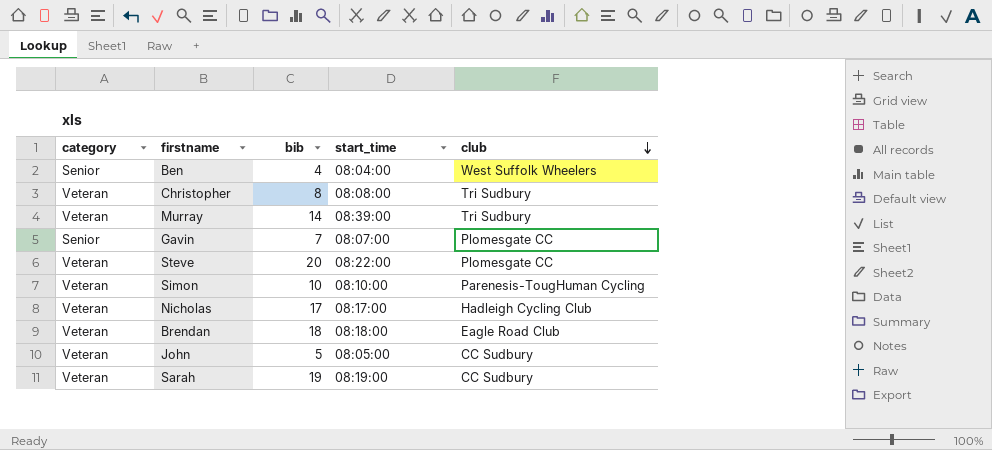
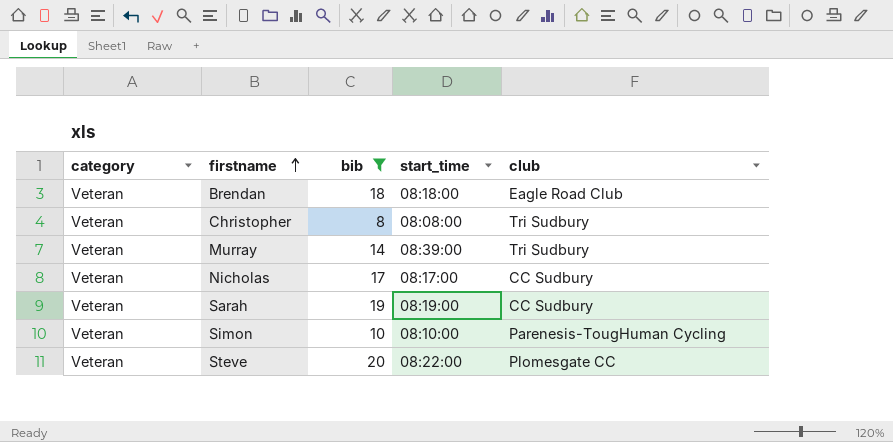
filter: none -> bib >= 8
row order: club descending -> firstname ascending
Nicholas | club: Hadleigh Cycling Club -> CC Sudbury

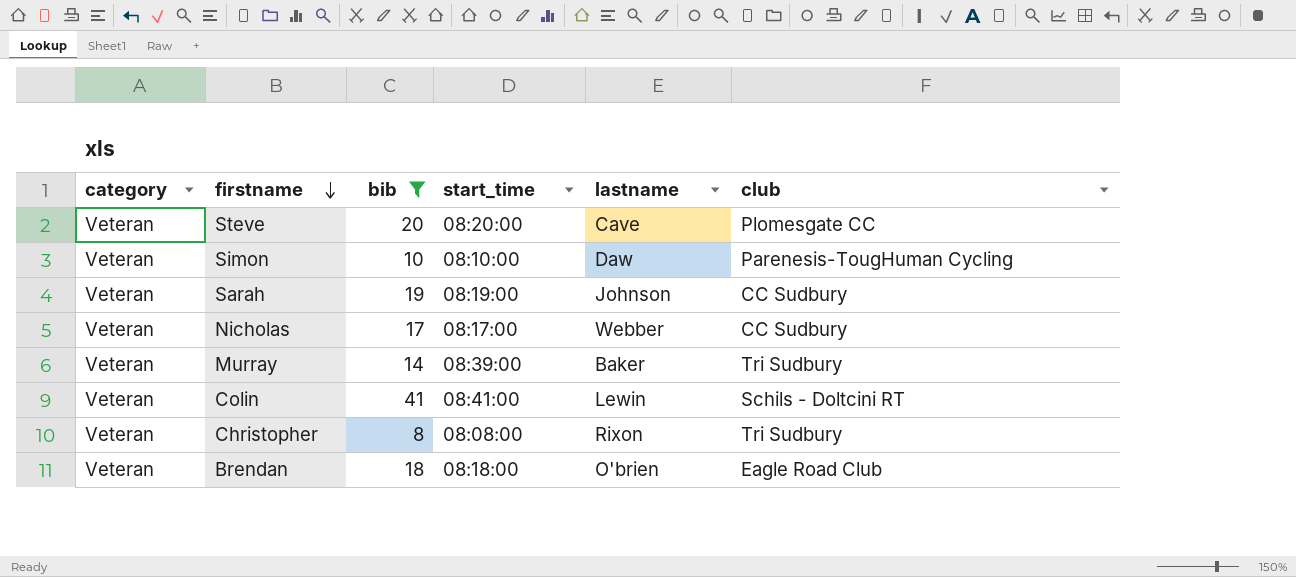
row order: firstname ascending -> firstname descending
column lastname | position: none -> 5
Steve | start_time: 08:22:00 -> 08:20:00
row Colin: none -> Veteran | 41 | 08:41:00 | Lewin | Schils - Doltcini RT

